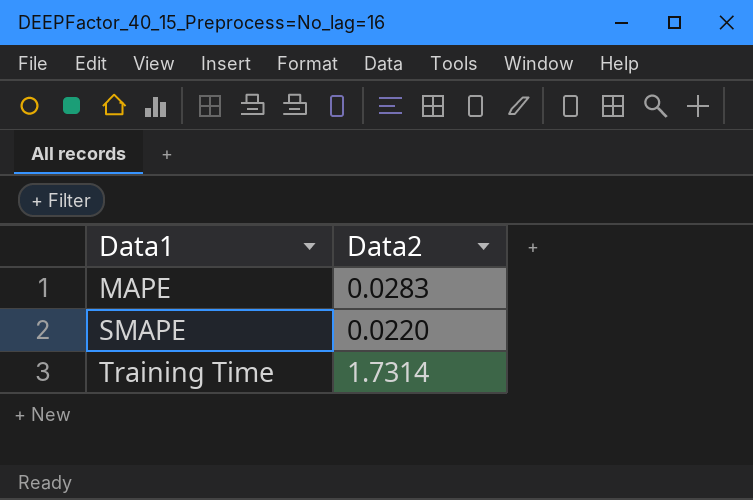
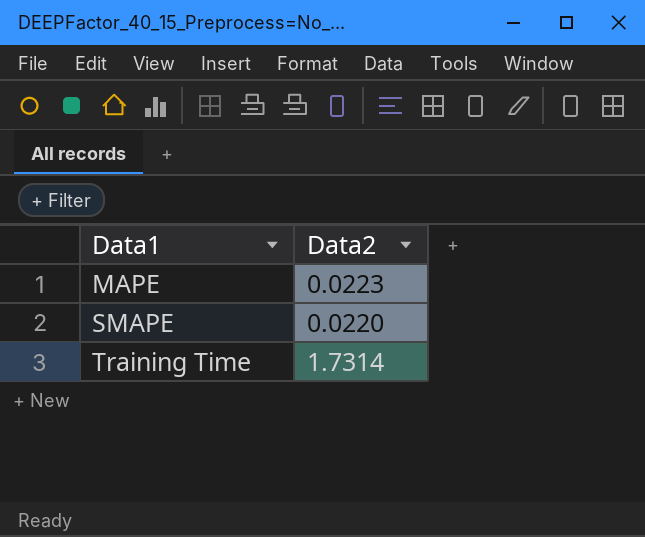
MAPE | Data2: 0.0283 -> 0.0223

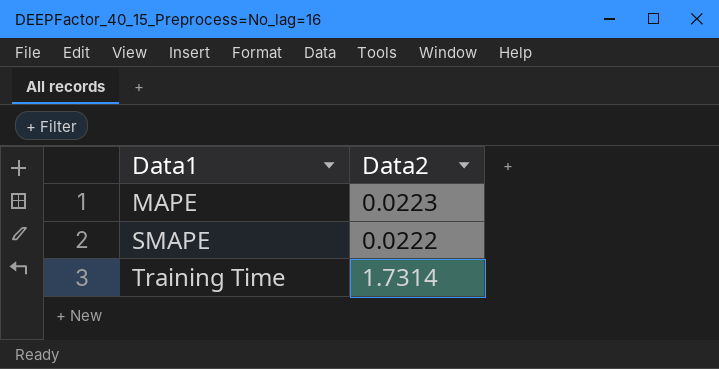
SMAPE | Data2: 0.0220 -> 0.0222

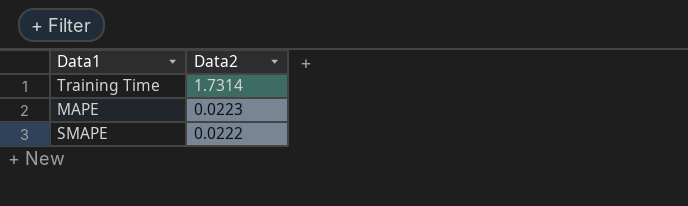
row order: Data1 ascending -> Data2 descending

